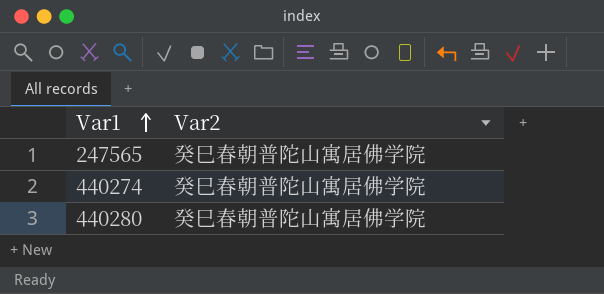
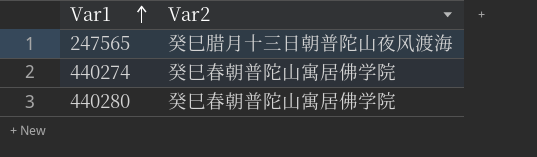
247565 | Var2: 癸巳春朝普陀山寓居佛学院 -> 癸巳腊月十三日朝普陀山夜风渡海

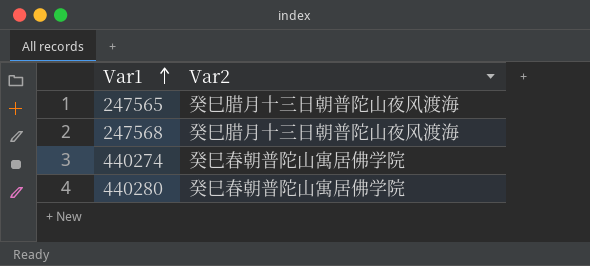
row 247568: none -> 癸巳腊月十三日朝普陀山夜风渡海

